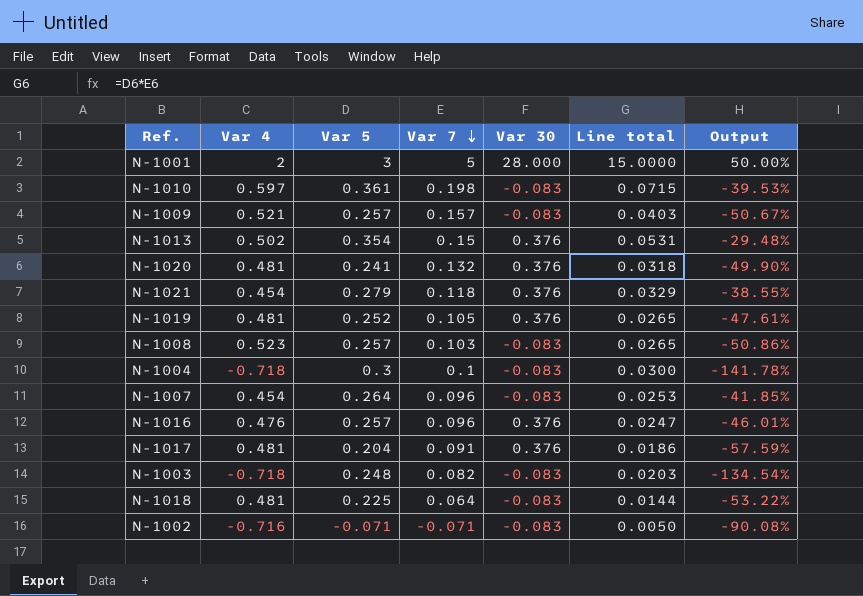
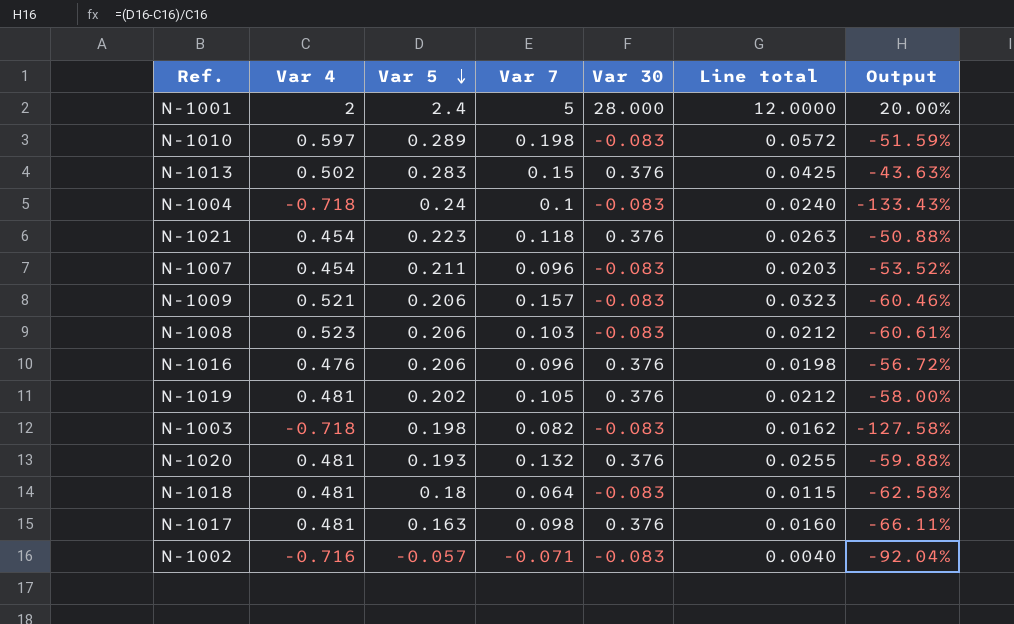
row order: Var 7 descending -> Var 5 descending
N-1001 | Var 5: 3 -> 2.4
N-1001 | Line total: 15.0000 -> 12.0000
N-1001 | Output: 50.00% -> 20.00%
N-1010 | Var 5: 0.361 -> 0.289
N-1010 | Line total: 0.0715 -> 0.0572
N-1010 | Output: -39.53% -> -51.59%
N-1013 | Var 5: 0.354 -> 0.283
N-1013 | Line total: 0.0531 -> 0.0425
N-1013 | Output: -29.48% -> -43.63%
N-1004 | Var 5: 0.3 -> 0.24
N-1004 | Line total: 0.0300 -> 0.0240
N-1004 | Output: -141.78% -> -133.43%
N-1021 | Var 5: 0.279 -> 0.223
N-1021 | Line total: 0.0329 -> 0.0263
N-1021 | Output: -38.55% -> -50.88%
N-1007 | Var 5: 0.264 -> 0.211
N-1007 | Line total: 0.0253 -> 0.0203
N-1007 | Output: -41.85% -> -53.52%
N-1009 | Var 5: 0.257 -> 0.206
N-1009 | Line total: 0.0403 -> 0.0323
N-1009 | Output: -50.67% -> -60.46%
N-1008 | Var 5: 0.257 -> 0.206
N-1008 | Line total: 0.0265 -> 0.0212
N-1008 | Output: -50.86% -> -60.61%
N-1016 | Var 5: 0.257 -> 0.206
N-1016 | Line total: 0.0247 -> 0.0198
N-1016 | Output: -46.01% -> -56.72%
N-1019 | Var 5: 0.252 -> 0.202
N-1019 | Line total: 0.0265 -> 0.0212
N-1019 | Output: -47.61% -> -58.00%
N-1003 | Var 5: 0.248 -> 0.198
N-1003 | Line total: 0.0203 -> 0.0162
N-1003 | Output: -134.54% -> -127.58%
N-1020 | Var 5: 0.241 -> 0.193
N-1020 | Line total: 0.0318 -> 0.0255
N-1020 | Output: -49.90% -> -59.88%
N-1018 | Var 5: 0.225 -> 0.18
N-1018 | Line total: 0.0144 -> 0.0115
N-1018 | Output: -53.22% -> -62.58%
N-1017 | Var 5: 0.204 -> 0.163
N-1017 | Var 7: 0.091 -> 0.098
N-1017 | Line total: 0.0186 -> 0.0160
N-1017 | Output: -57.59% -> -66.11%
N-1002 | Var 5: -0.071 -> -0.057
N-1002 | Line total: 0.0050 -> 0.0040
N-1002 | Output: -90.08% -> -92.04%

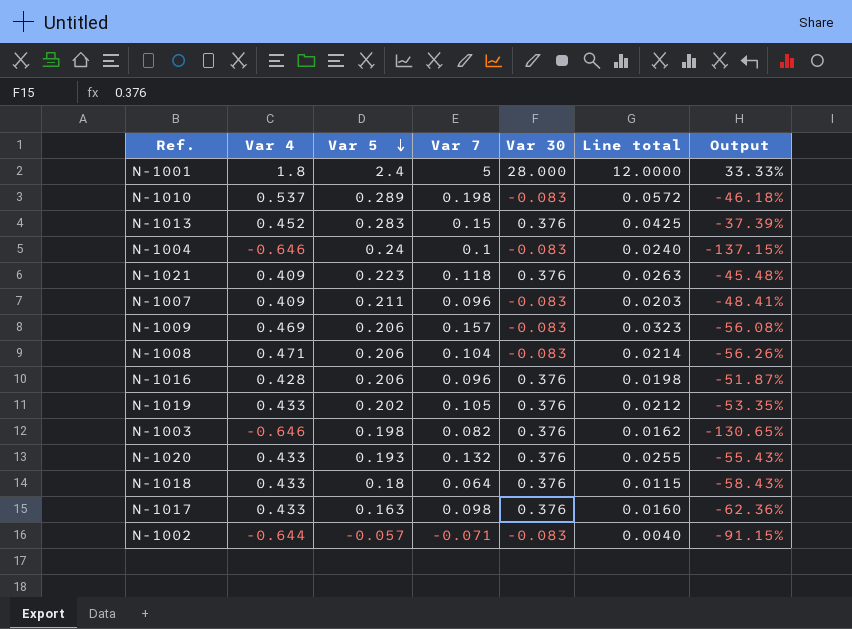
N-1001 | Var 4: 2 -> 1.8
N-1001 | Output: 20.00% -> 33.33%
N-1010 | Var 4: 0.597 -> 0.537
N-1010 | Output: -51.59% -> -46.18%
N-1013 | Var 4: 0.502 -> 0.452
N-1013 | Output: -43.63% -> -37.39%
N-1004 | Var 4: -0.718 -> -0.646
N-1004 | Output: -133.43% -> -137.15%
N-1021 | Var 4: 0.454 -> 0.409
N-1021 | Output: -50.88% -> -45.48%
N-1007 | Var 4: 0.454 -> 0.409
N-1007 | Output: -53.52% -> -48.41%
N-1009 | Var 4: 0.521 -> 0.469
N-1009 | Output: -60.46% -> -56.08%
N-1008 | Var 4: 0.523 -> 0.471
N-1008 | Var 7: 0.103 -> 0.104
N-1008 | Line total: 0.0212 -> 0.0214
N-1008 | Output: -60.61% -> -56.26%
N-1016 | Var 4: 0.476 -> 0.428
N-1016 | Output: -56.72% -> -51.87%
N-1019 | Var 4: 0.481 -> 0.433
N-1019 | Output: -58.00% -> -53.35%
N-1003 | Var 4: -0.718 -> -0.646
N-1003 | Var 30: -0.083 -> 0.376
N-1003 | Output: -127.58% -> -130.65%
N-1020 | Var 4: 0.481 -> 0.433
N-1020 | Output: -59.88% -> -55.43%
N-1018 | Var 4: 0.481 -> 0.433
N-1018 | Var 30: -0.083 -> 0.376
N-1018 | Output: -62.58% -> -58.43%
N-1017 | Var 4: 0.481 -> 0.433
N-1017 | Output: -66.11% -> -62.36%
N-1002 | Var 4: -0.716 -> -0.644
N-1002 | Output: -92.04% -> -91.15%

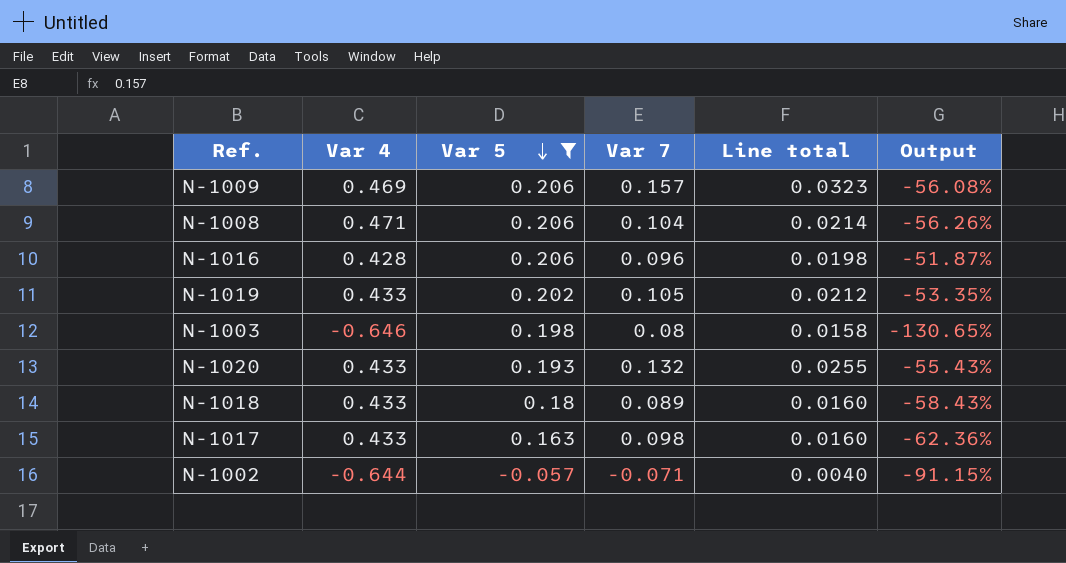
filter: none -> Var 5 <= 0.206
column Var 30 | position: 5 -> none
N-1003 | Var 7: 0.082 -> 0.08
N-1003 | Line total: 0.0162 -> 0.0158
N-1018 | Var 7: 0.064 -> 0.089
N-1018 | Line total: 0.0115 -> 0.0160

